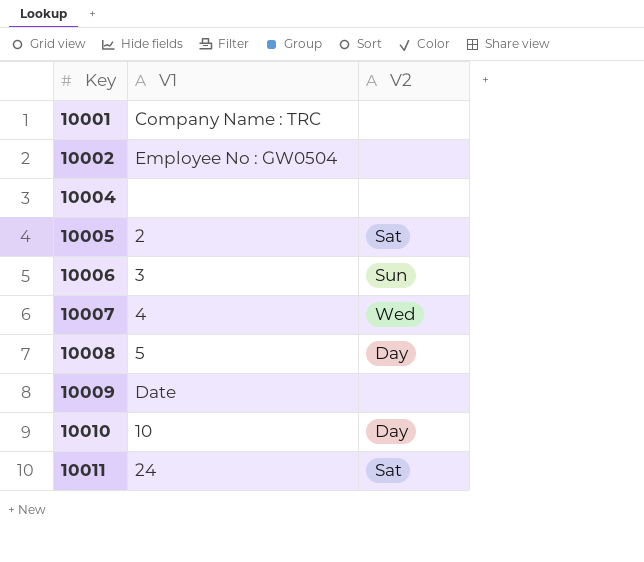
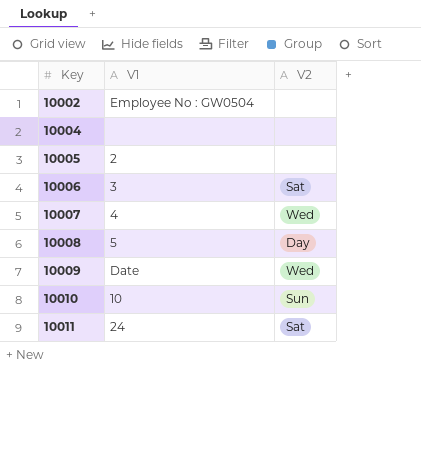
row 10001: Company Name : TRC | none -> none
10005 | V2: Sat -> none
10006 | V2: Sun -> Sat
10009 | V2: none -> Wed
10010 | V2: Day -> Sun

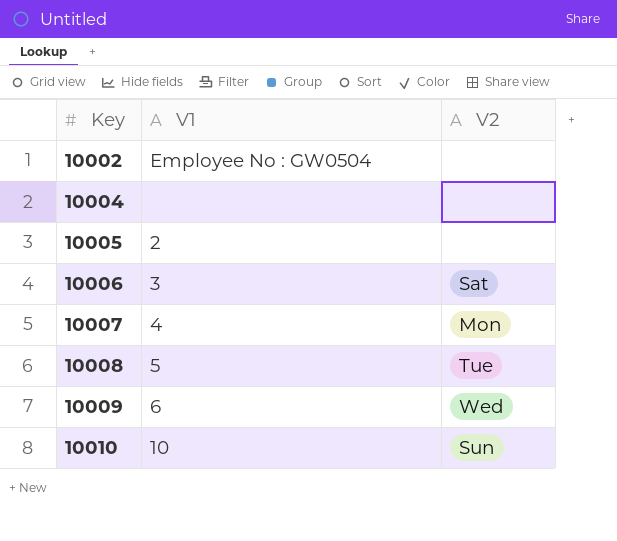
row 10011: 24 | Sat -> none
10007 | V2: Wed -> Mon
10008 | V2: Day -> Tue
10009 | V1: Date -> 6

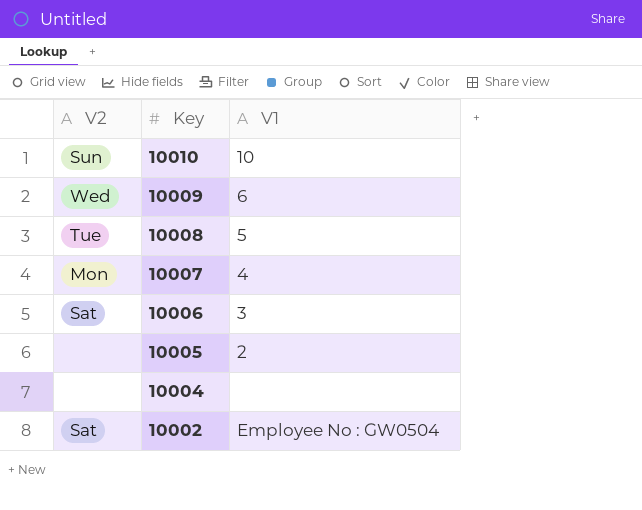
row order: Key ascending -> Key descending
column V2 | position: 3 -> 1
10002 | V2: none -> Sat

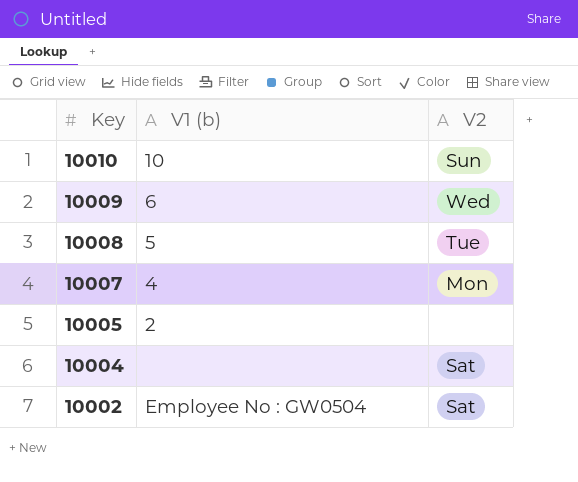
column name: V1 -> V1 (b)
column V2 | position: 1 -> 3
row 10006: Sat | 3 -> none
10004 | V2: none -> Sat

